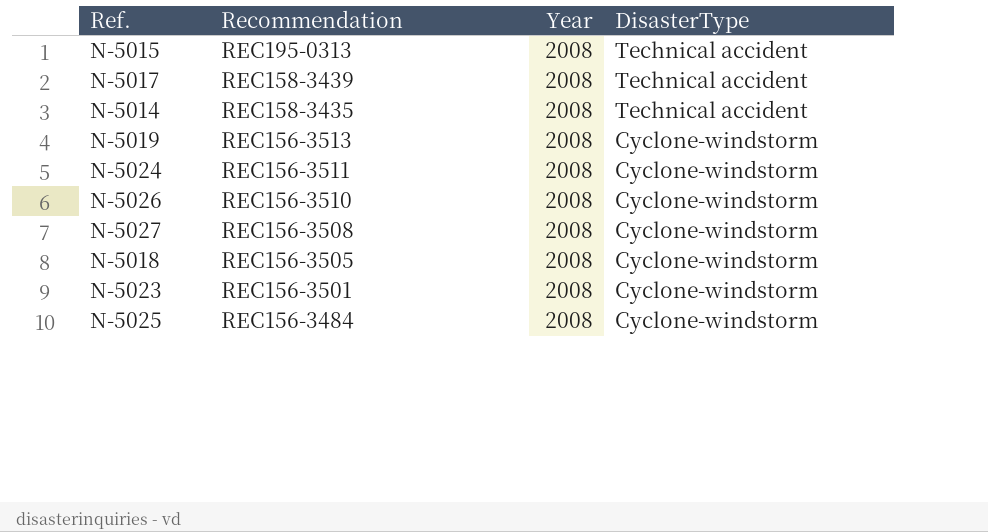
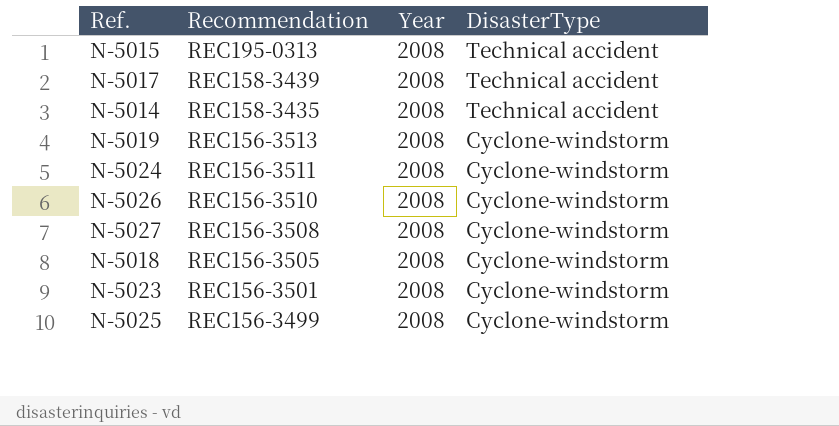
N-5025 | Recommendation: REC156-3484 -> REC156-3499

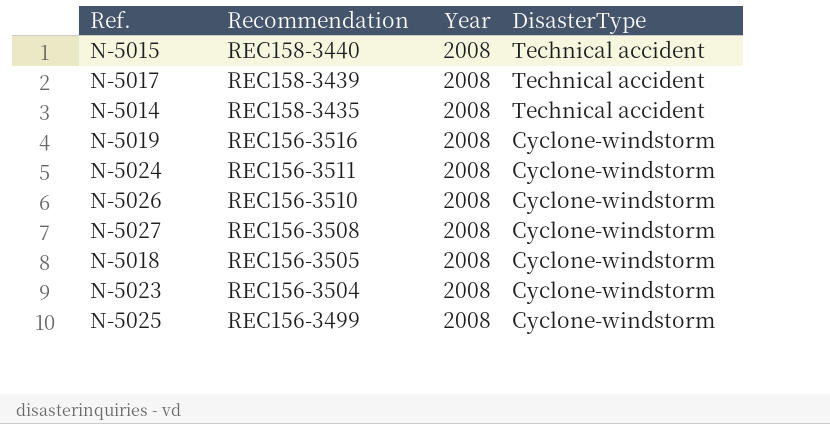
N-5015 | Recommendation: REC195-0313 -> REC158-3440
N-5019 | Recommendation: REC156-3513 -> REC156-3516
N-5023 | Recommendation: REC156-3501 -> REC156-3504

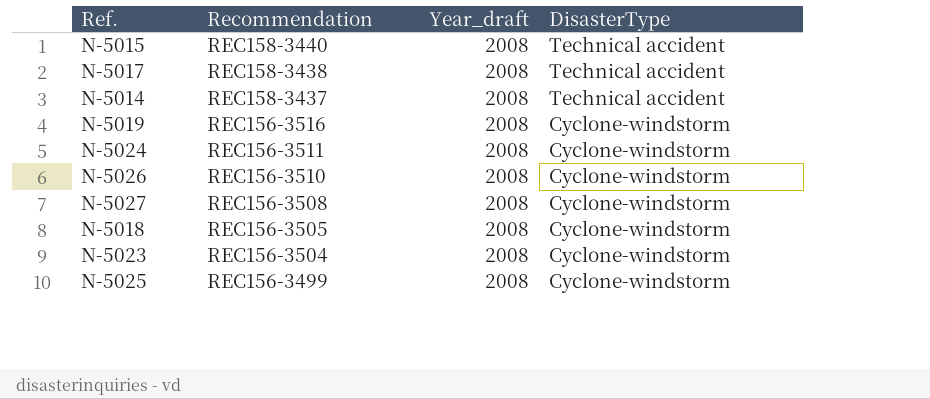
column name: Year -> Year_draft
N-5017 | Recommendation: REC158-3439 -> REC158-3438
N-5014 | Recommendation: REC158-3435 -> REC158-3437

